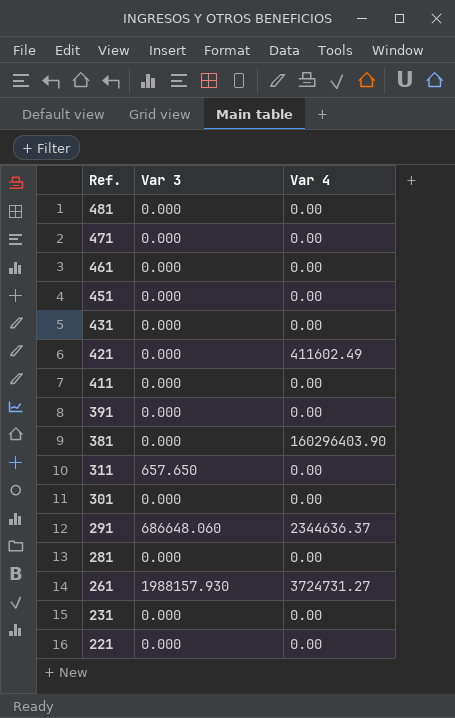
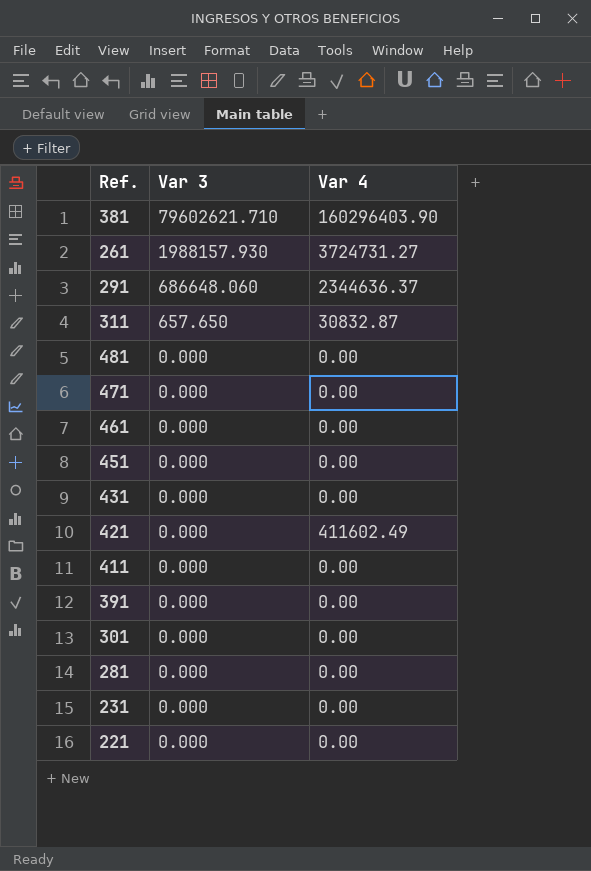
row order: Ref. descending -> Var 3 descending
381 | Var 3: 0.000 -> 79602621.710
311 | Var 4: 0.00 -> 30832.87

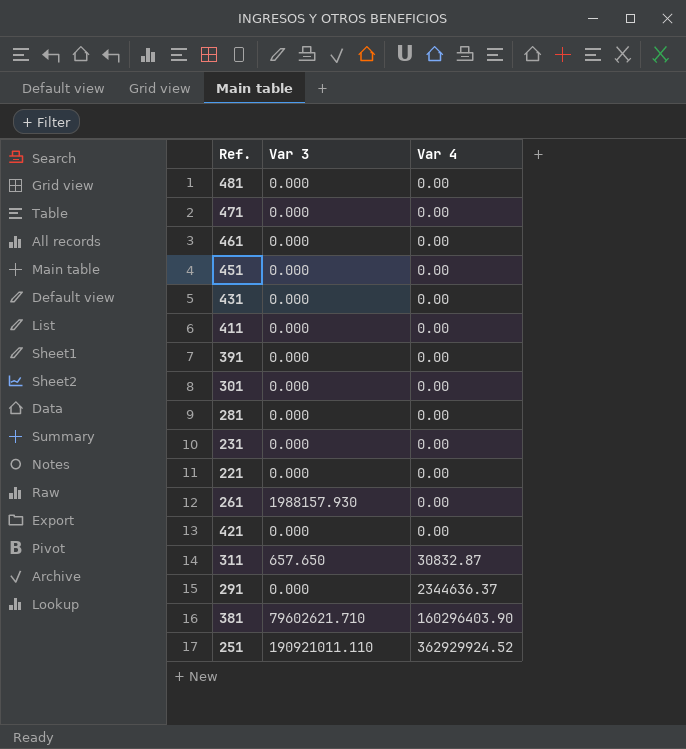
row order: Var 3 descending -> Var 4 ascending
261 | Var 4: 3724731.27 -> 0.00
421 | Var 4: 411602.49 -> 0.00
291 | Var 3: 686648.060 -> 0.000
row 251: none -> 190921011.110 | 362929924.52

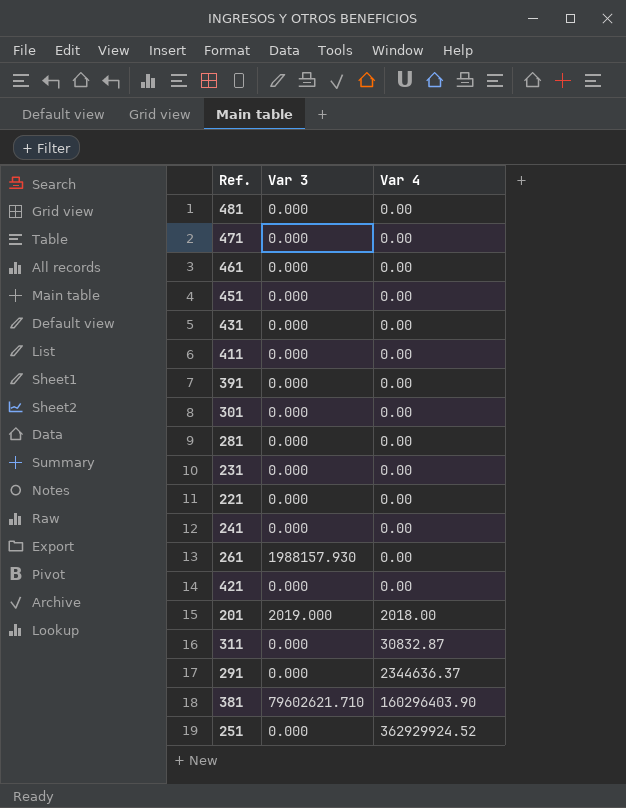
row 241: none -> 0.000 | 0.00
row 201: none -> 2019.000 | 2018.00
311 | Var 3: 657.650 -> 0.000
251 | Var 3: 190921011.110 -> 0.000

